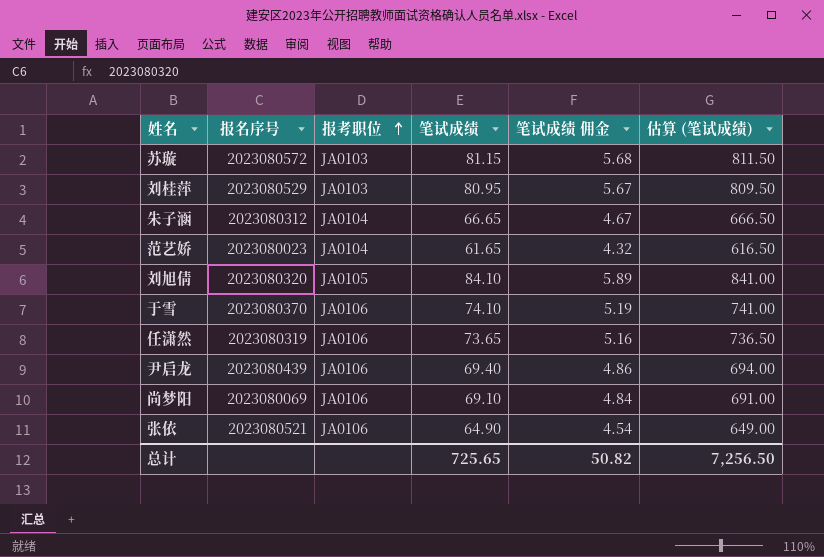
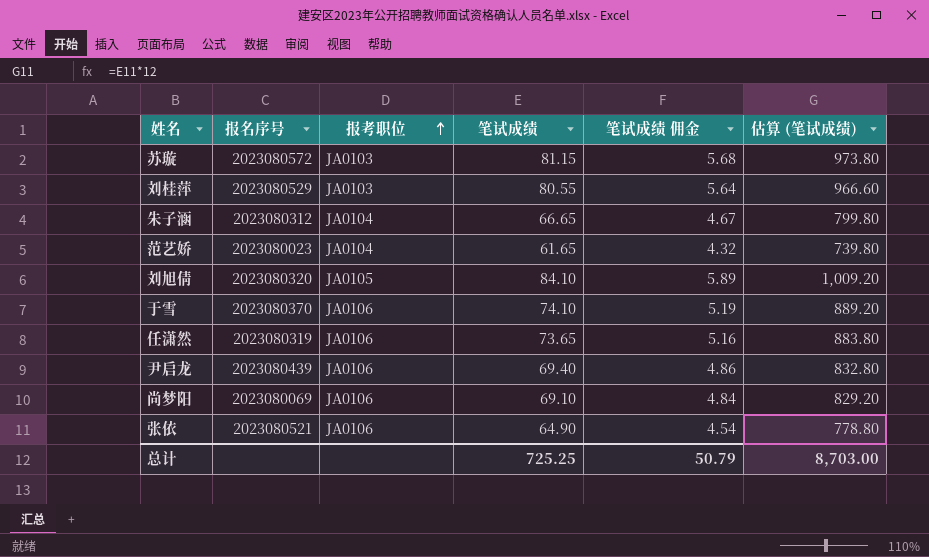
column 估算 (笔试成绩) | formula: [笔试成绩] * 10 -> [笔试成绩] * 12
刘桂萍 | 笔试成绩: 80.95 -> 80.55
刘桂萍 | 笔试成绩 佣金: 5.67 -> 5.64
总计 | 笔试成绩: 725.65 -> 725.25
总计 | 笔试成绩 佣金: 50.82 -> 50.79
总计 | 估算 (笔试成绩): 7,256.50 -> 8,703.00

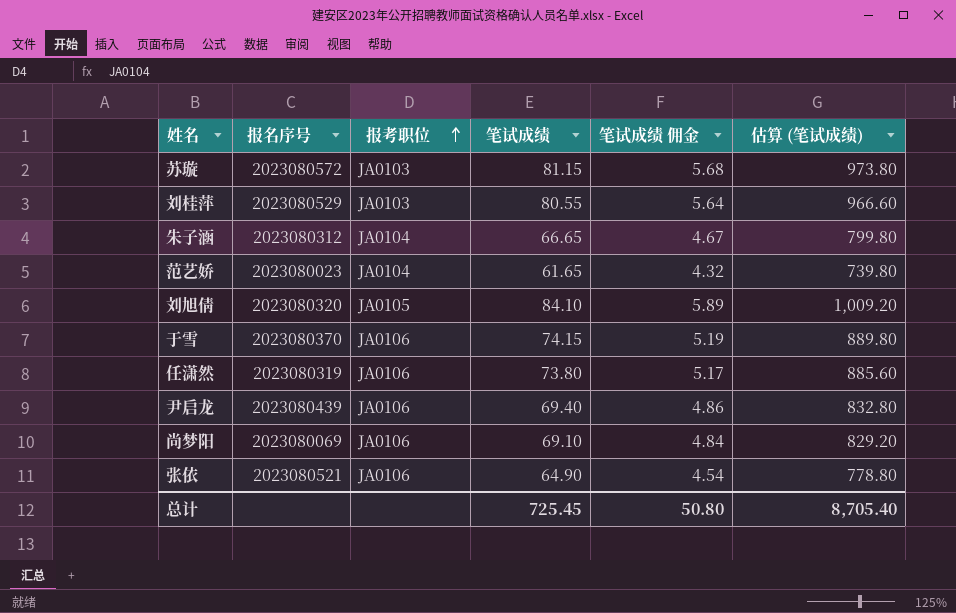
于雪 | 笔试成绩: 74.10 -> 74.15
于雪 | 估算 (笔试成绩): 889.20 -> 889.80
任潇然 | 笔试成绩: 73.65 -> 73.80
任潇然 | 笔试成绩 佣金: 5.16 -> 5.17
任潇然 | 估算 (笔试成绩): 883.80 -> 885.60
总计 | 笔试成绩: 725.25 -> 725.45
总计 | 笔试成绩 佣金: 50.79 -> 50.80
总计 | 估算 (笔试成绩): 8,703.00 -> 8,705.40

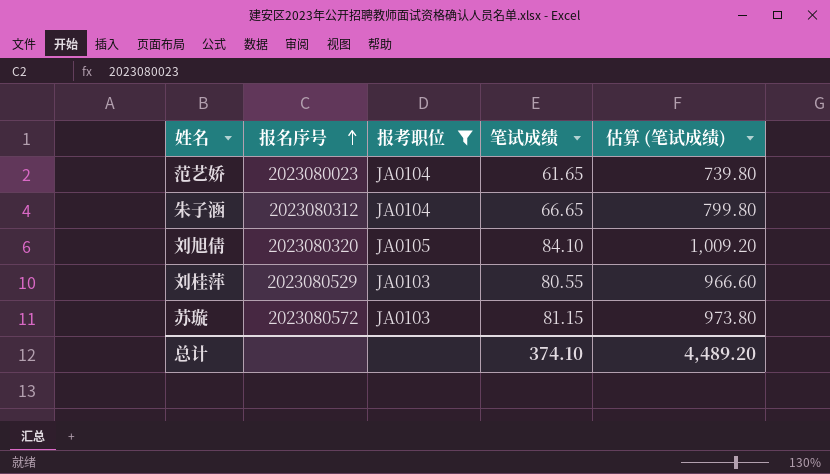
filter: none -> 报考职位 != JA0106
row order: 报考职位 ascending -> 报名序号 ascending
column 笔试成绩 佣金 | formula: [笔试成绩] * 0.07 -> none
总计 | 笔试成绩: 725.45 -> 374.10
总计 | 估算 (笔试成绩): 8,705.40 -> 4,489.20

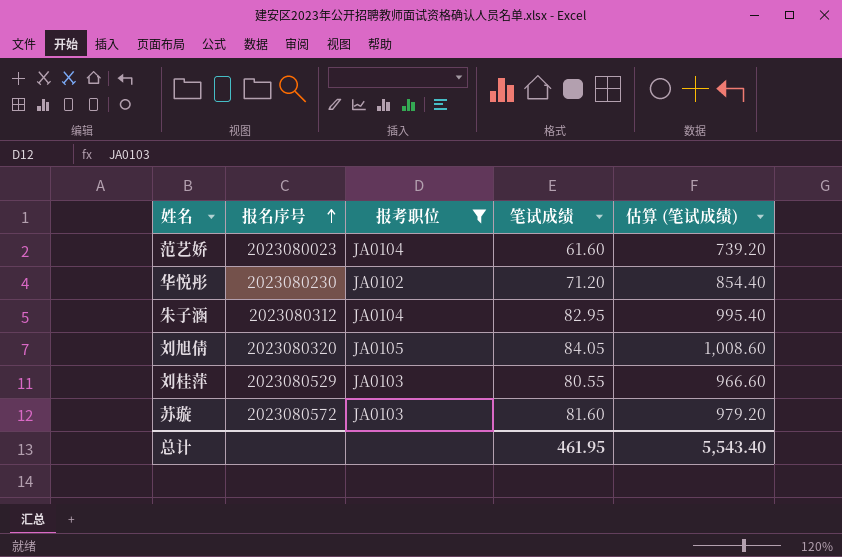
范艺娇 | 笔试成绩: 61.65 -> 61.60
范艺娇 | 估算 (笔试成绩): 739.80 -> 739.20
row 华悦彤: none -> 2023080230 | JA0102 | 71.20 | 854.40
朱子涵 | 笔试成绩: 66.65 -> 82.95
朱子涵 | 估算 (笔试成绩): 799.80 -> 995.40
刘旭倩 | 笔试成绩: 84.10 -> 84.05
刘旭倩 | 估算 (笔试成绩): 1,009.20 -> 1,008.60
苏璇 | 笔试成绩: 81.15 -> 81.60
苏璇 | 估算 (笔试成绩): 973.80 -> 979.20
总计 | 笔试成绩: 374.10 -> 461.95
总计 | 估算 (笔试成绩): 4,489.20 -> 5,543.40

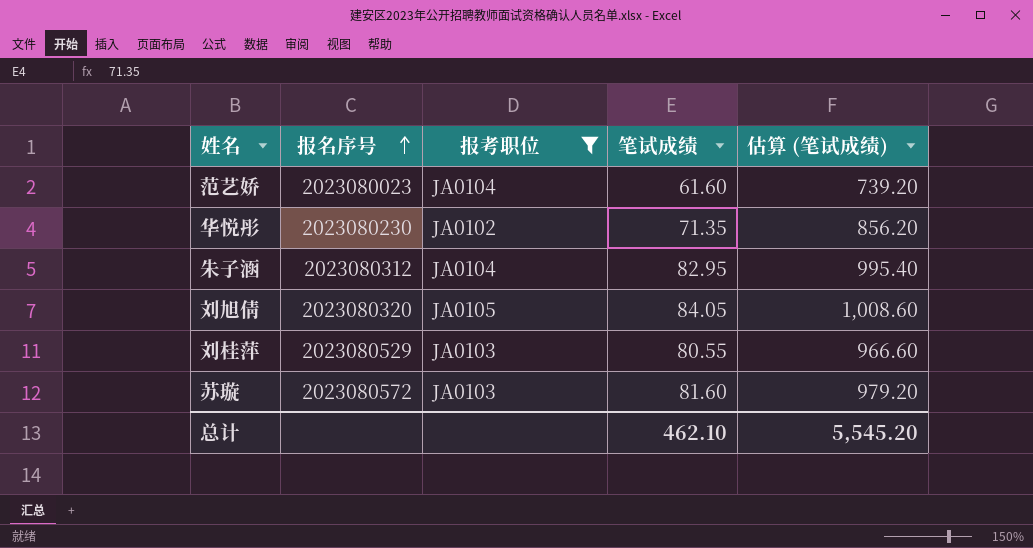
华悦彤 | 笔试成绩: 71.20 -> 71.35
华悦彤 | 估算 (笔试成绩): 854.40 -> 856.20
总计 | 笔试成绩: 461.95 -> 462.10
总计 | 估算 (笔试成绩): 5,543.40 -> 5,545.20

